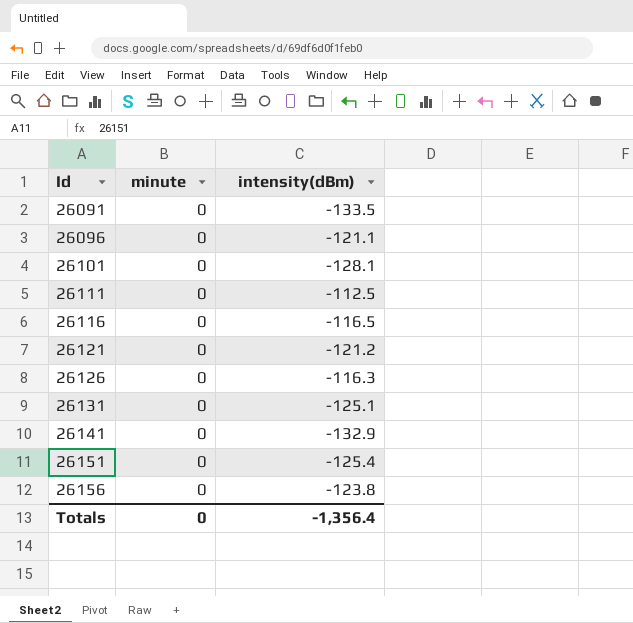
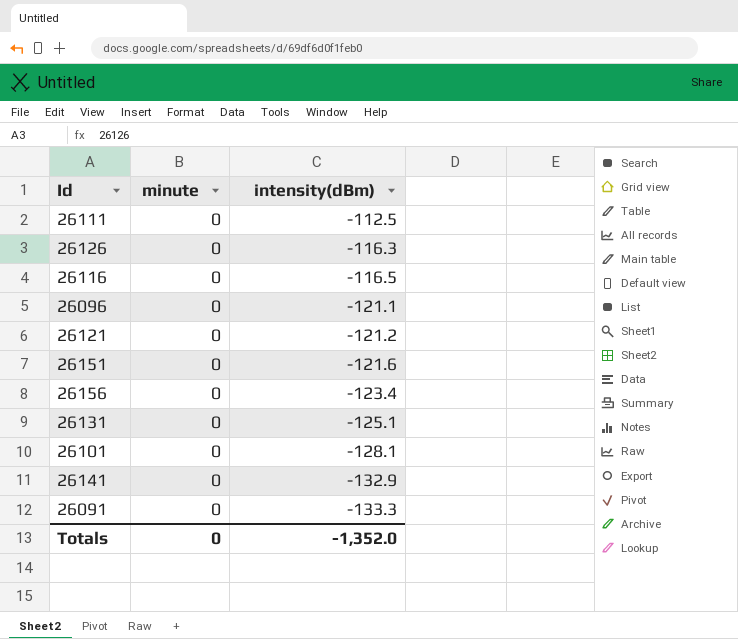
row order: Id ascending -> intensity(dBm) descending
26151 | intensity(dBm): -125.4 -> -121.6
26156 | intensity(dBm): -123.8 -> -123.4
26091 | intensity(dBm): -133.5 -> -133.3
Totals | intensity(dBm): -1,356.4 -> -1,352.0

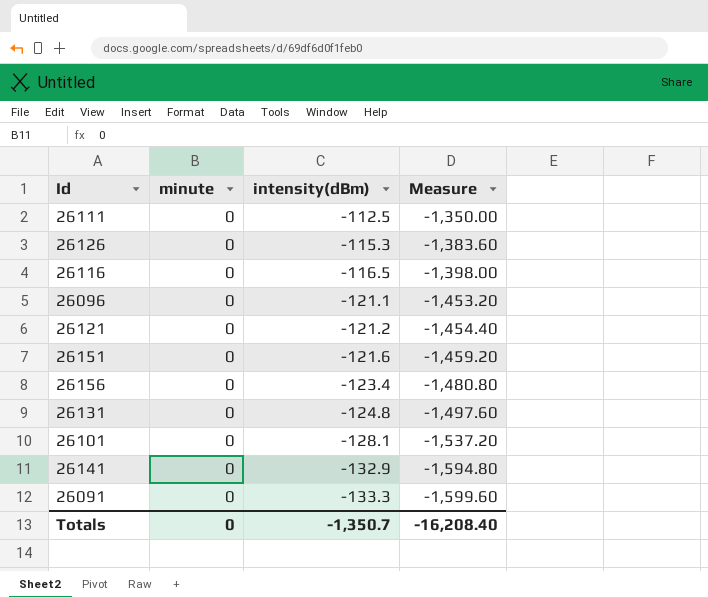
column Measure | formula: none -> [intensity(dBm)] * 12
26126 | intensity(dBm): -116.3 -> -115.3
26131 | intensity(dBm): -125.1 -> -124.8
Totals | intensity(dBm): -1,352.0 -> -1,350.7

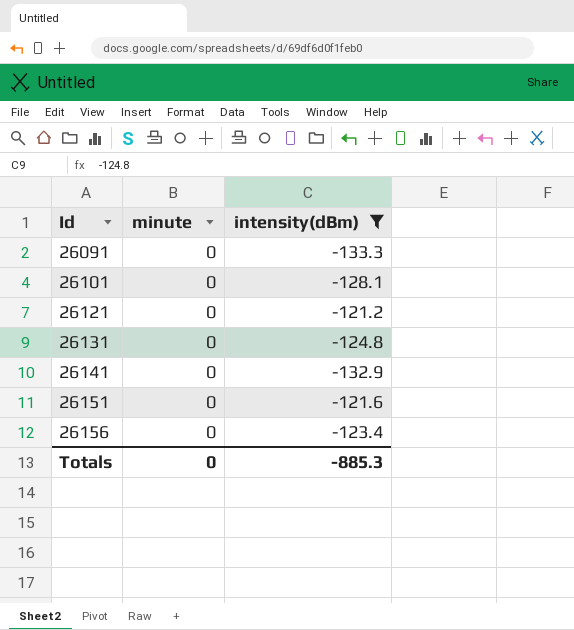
filter: none -> intensity(dBm) <= -121.2
row order: intensity(dBm) descending -> Id ascending
column Measure | formula: [intensity(dBm)] * 12 -> none
Totals | intensity(dBm): -1,350.7 -> -885.3

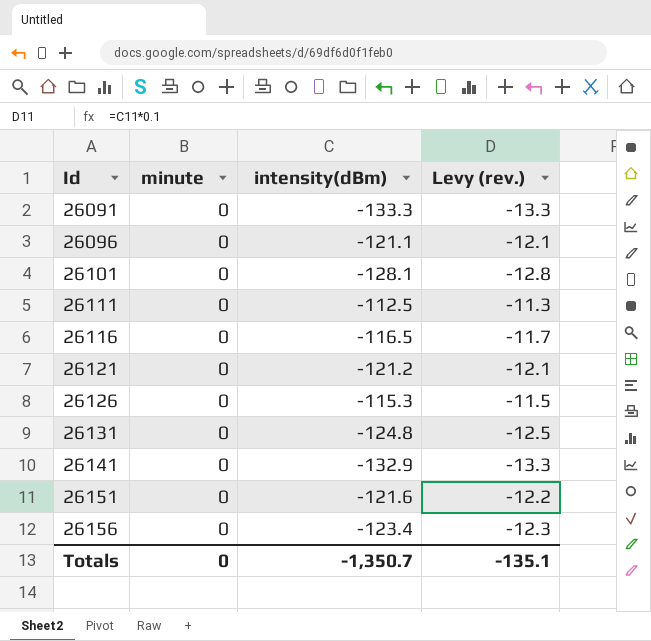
filter: intensity(dBm) <= -121.2 -> none
column Levy (rev.) | formula: none -> [intensity(dBm)] * 0.1
Totals | intensity(dBm): -885.3 -> -1,350.7

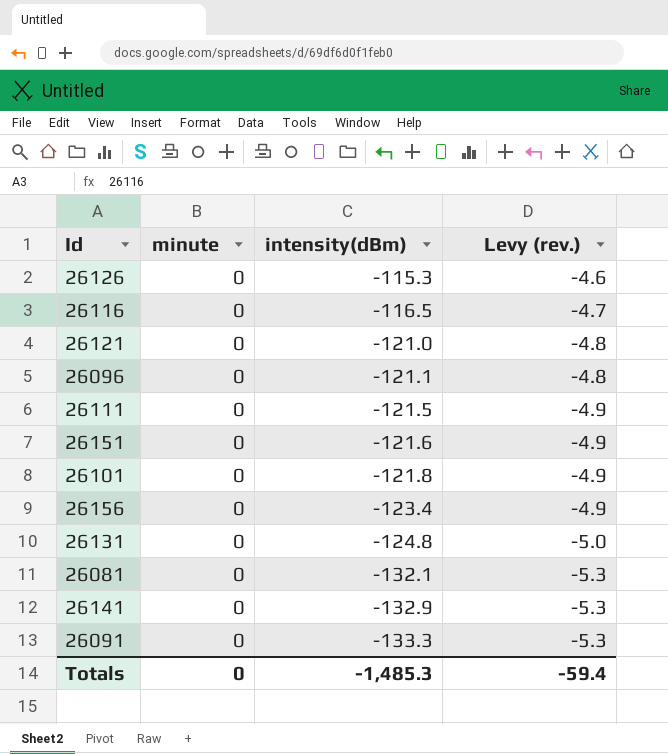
row order: Id ascending -> intensity(dBm) descending
column Levy (rev.) | formula: [intensity(dBm)] * 0.1 -> [intensity(dBm)] * 0.04
26121 | intensity(dBm): -121.2 -> -121.0
26111 | intensity(dBm): -112.5 -> -121.5
26101 | intensity(dBm): -128.1 -> -121.8
row 26081: none -> 0 | -132.1 | -5.3
Totals | intensity(dBm): -1,350.7 -> -1,485.3
Totals | Levy (rev.): -135.1 -> -59.4

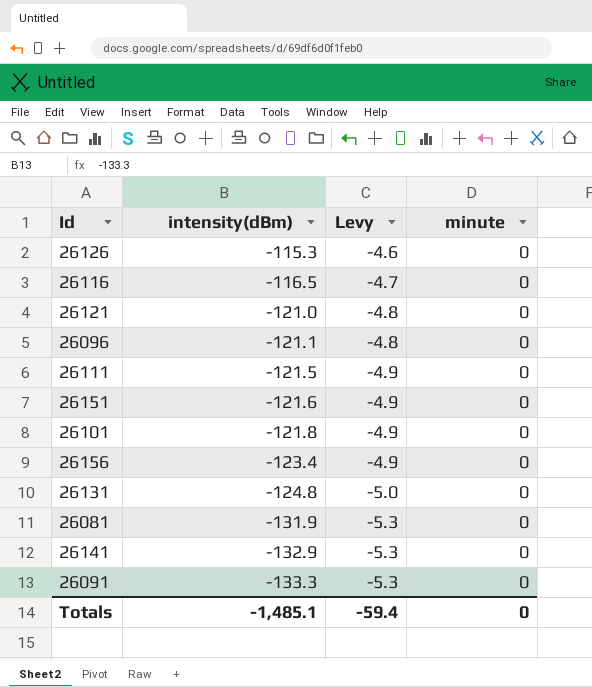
column name: Levy (rev.) -> Levy
column minute | position: 2 -> 4
26081 | intensity(dBm): -132.1 -> -131.9
Totals | intensity(dBm): -1,485.3 -> -1,485.1

